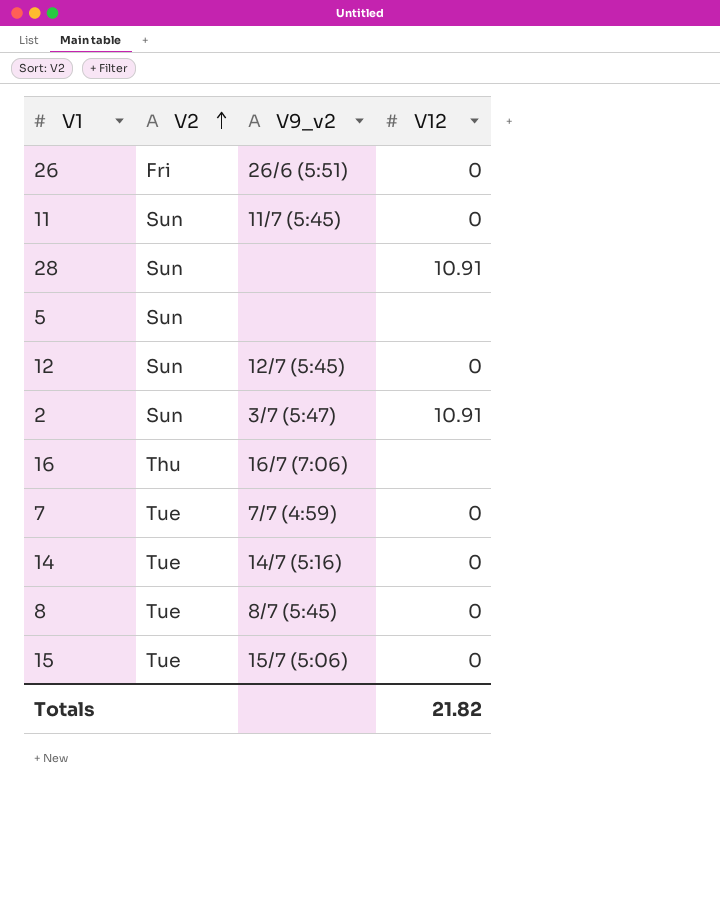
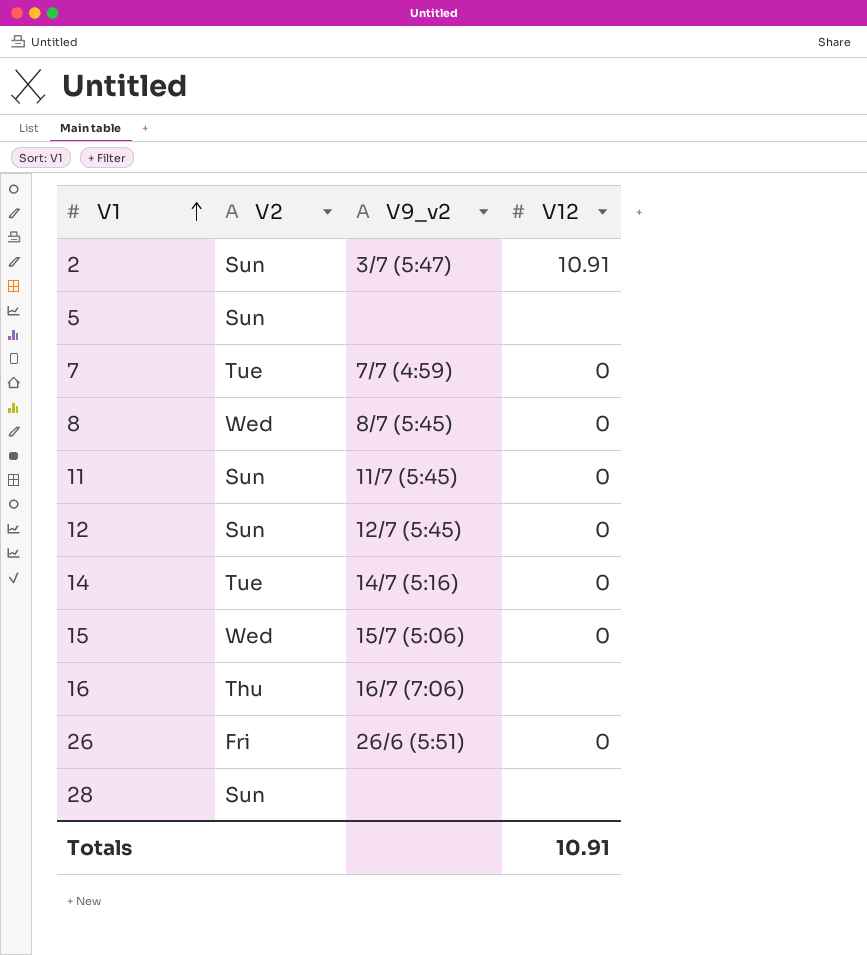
row order: V2 ascending -> V1 ascending
8 | V2: Tue -> Wed
15 | V2: Tue -> Wed
28 | V12: 10.91 -> none
Totals | V12: 21.82 -> 10.91

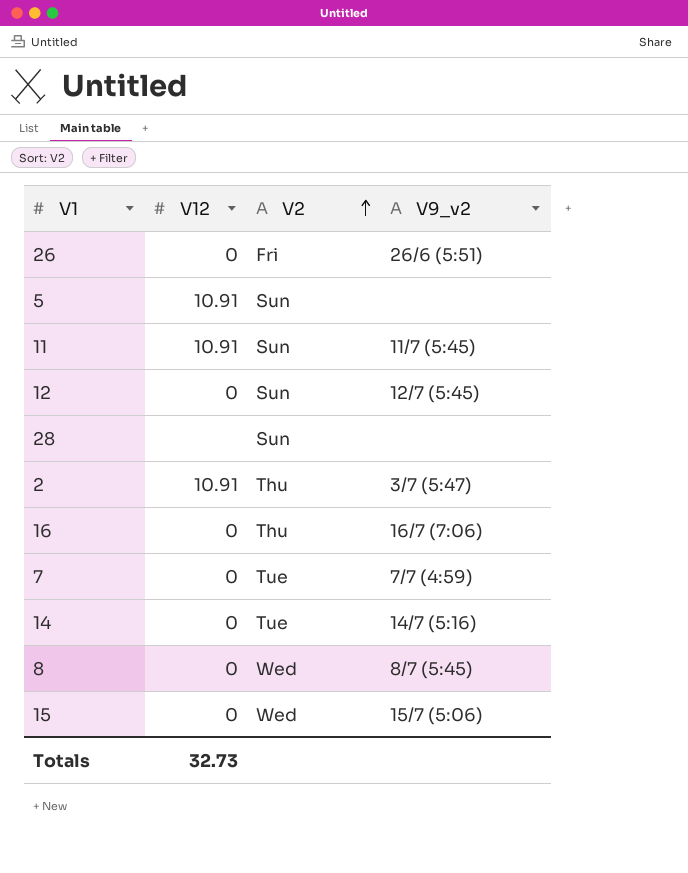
row order: V1 ascending -> V2 ascending
column V12 | position: 4 -> 2
5 | V12: none -> 10.91
11 | V12: 0 -> 10.91
2 | V2: Sun -> Thu
16 | V12: none -> 0
Totals | V12: 10.91 -> 32.73

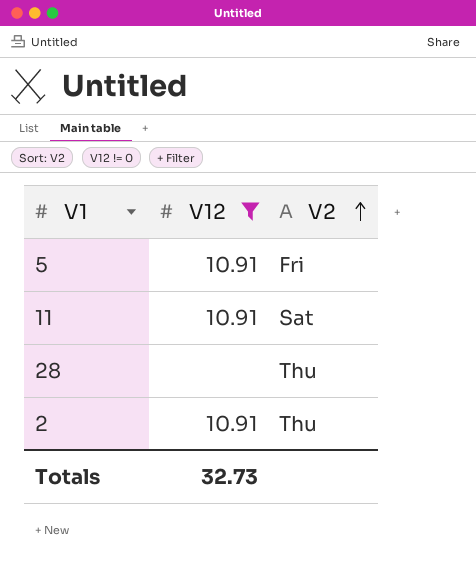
filter: none -> V12 != 0
column V9_v2 | position: 4 -> none
5 | V2: Sun -> Fri
11 | V2: Sun -> Sat
28 | V2: Sun -> Thu

